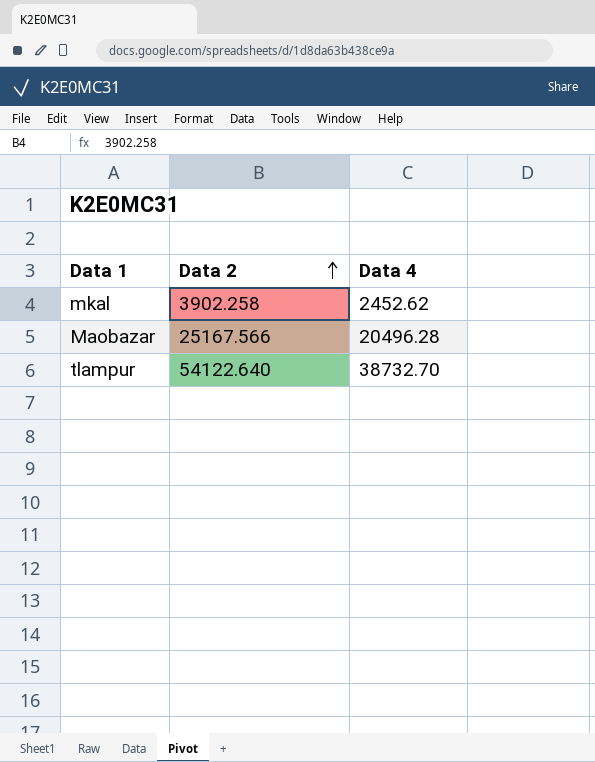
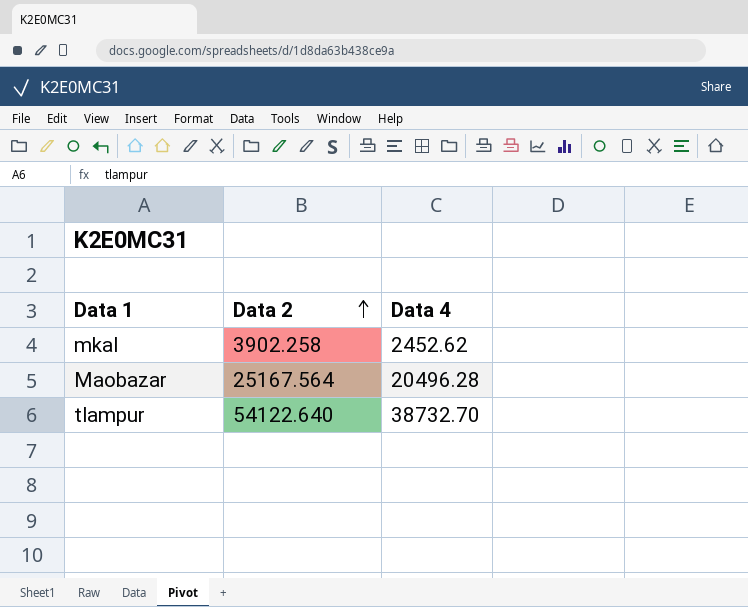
Maobazar | Data 2: 25167.566 -> 25167.564

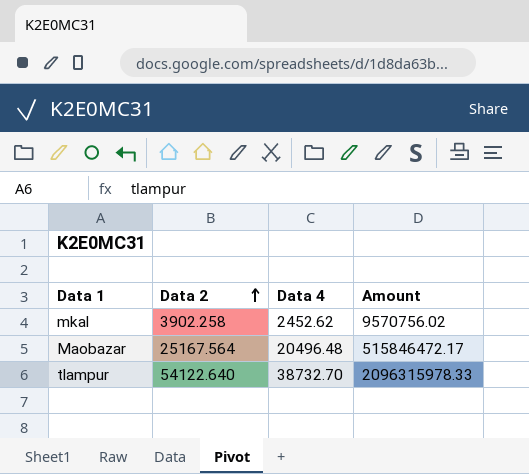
column Amount | formula: none -> [Data 2] * [Data 4]
Maobazar | Data 4: 20496.28 -> 20496.48

